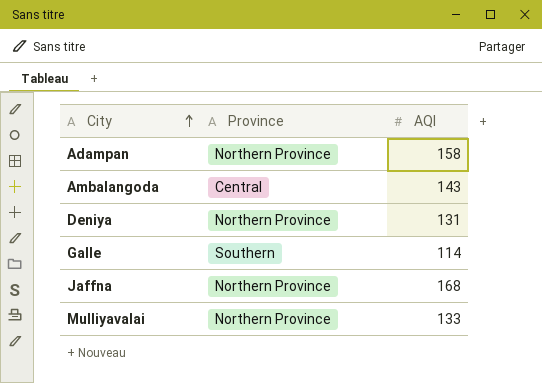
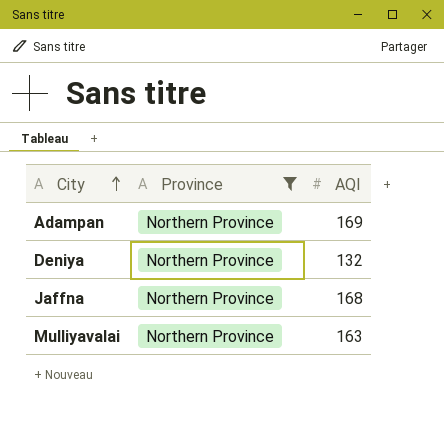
filter: none -> Province = Northern Province
Adampan | AQI: 158 -> 169
Deniya | AQI: 131 -> 132
Mulliyavalai | AQI: 133 -> 163

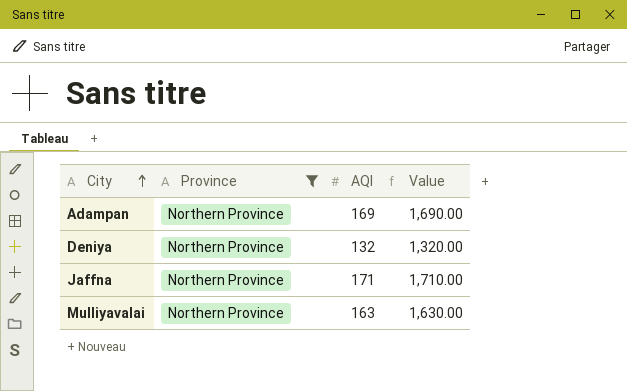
column Value | formula: none -> [AQI] * 10
Jaffna | AQI: 168 -> 171

